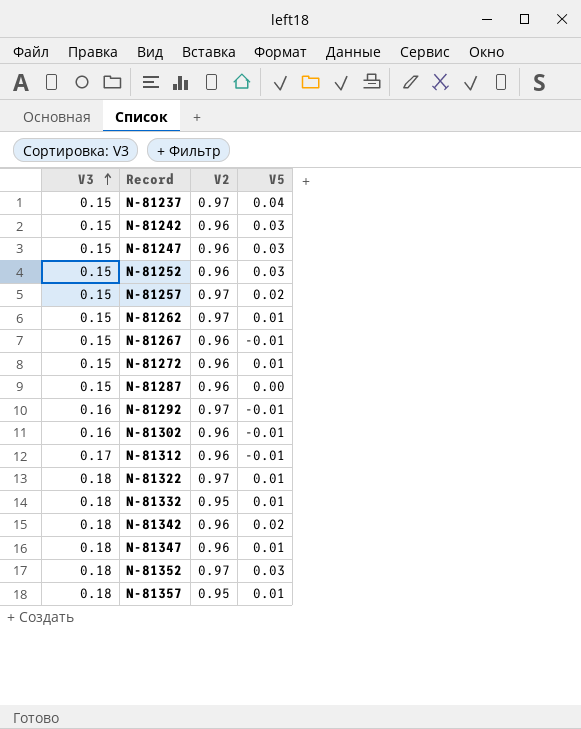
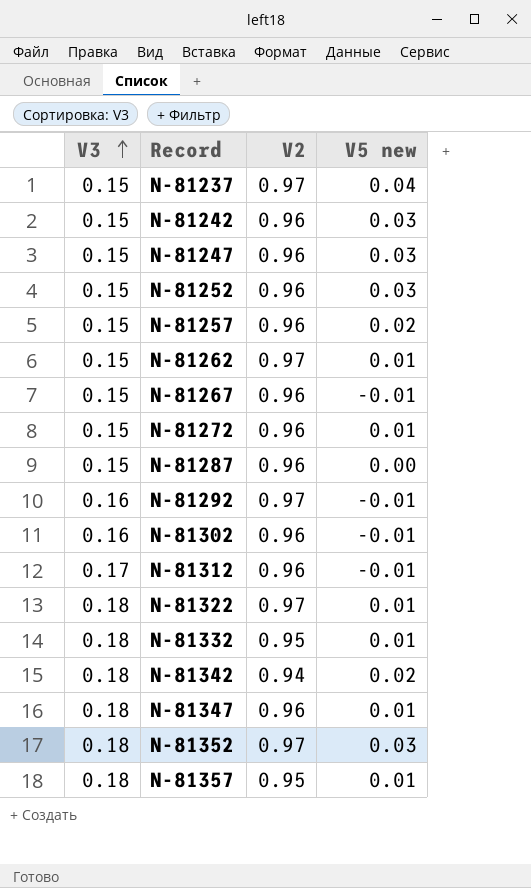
column name: V5 -> V5 new
N-81257 | V2: 0.97 -> 0.96
N-81342 | V2: 0.96 -> 0.94

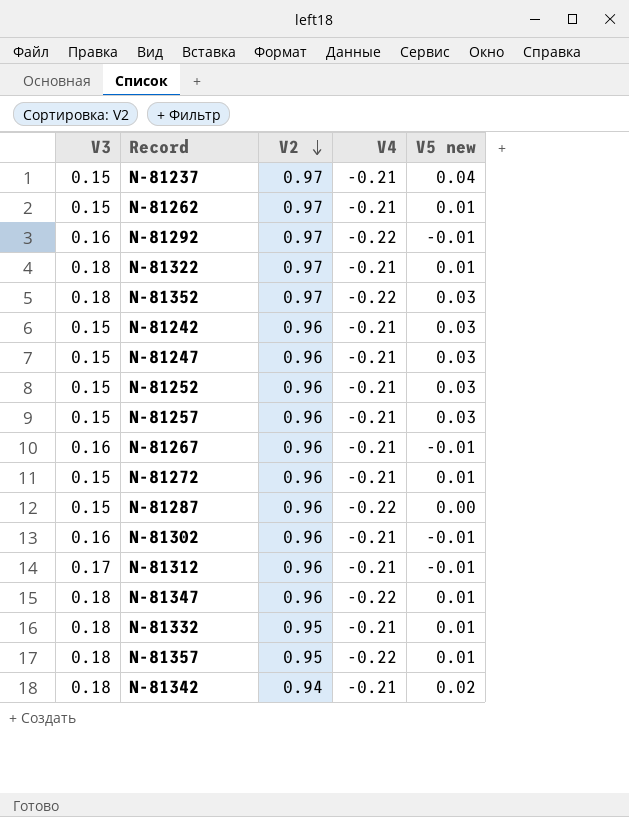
row order: V3 ascending -> V2 descending
column V4 | position: none -> 4
N-81257 | V5 new: 0.02 -> 0.03
N-81267 | V3: 0.15 -> 0.16

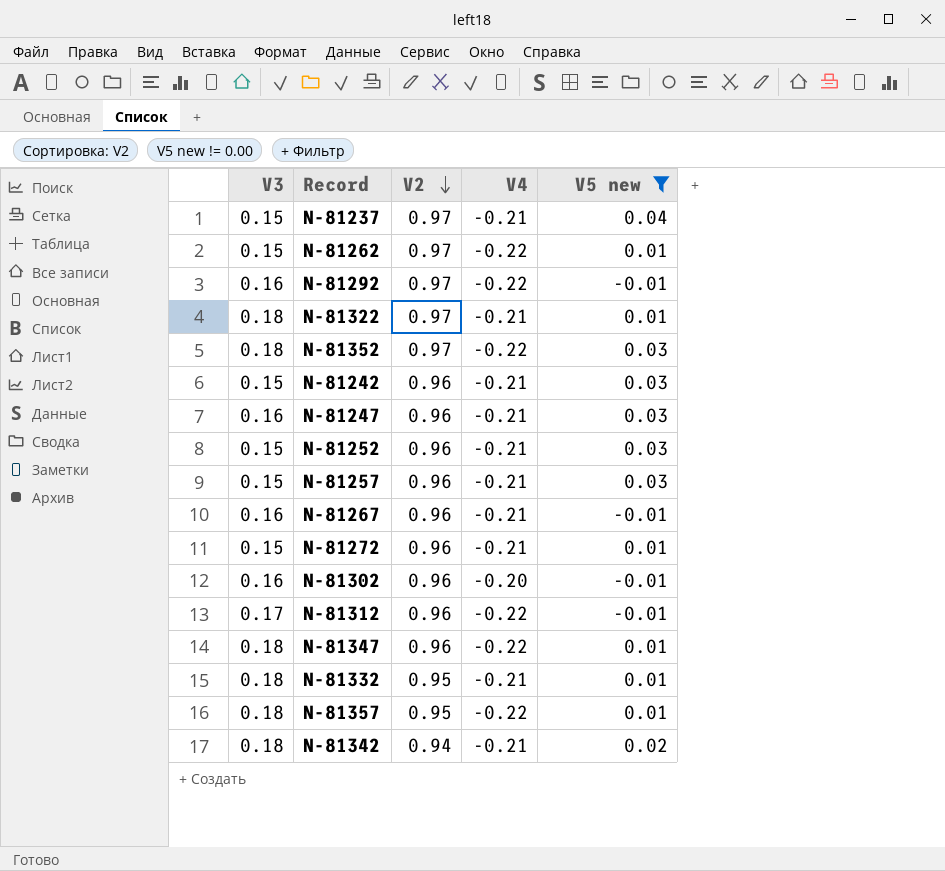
filter: none -> V5 new != 0.00
N-81262 | V4: -0.21 -> -0.22
N-81247 | V3: 0.15 -> 0.16
N-81302 | V4: -0.21 -> -0.20
N-81312 | V4: -0.21 -> -0.22

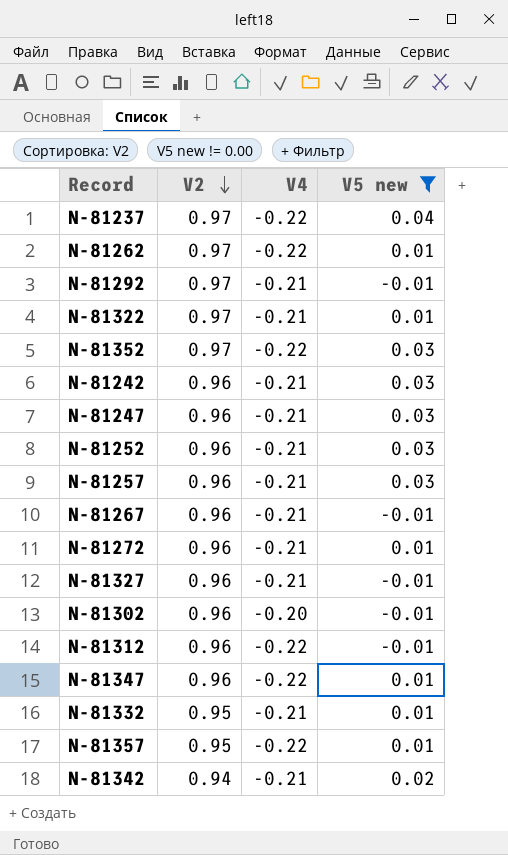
column V3 | position: 1 -> none
N-81237 | V4: -0.21 -> -0.22
N-81292 | V4: -0.22 -> -0.21
row N-81327: none -> 0.96 | -0.21 | -0.01

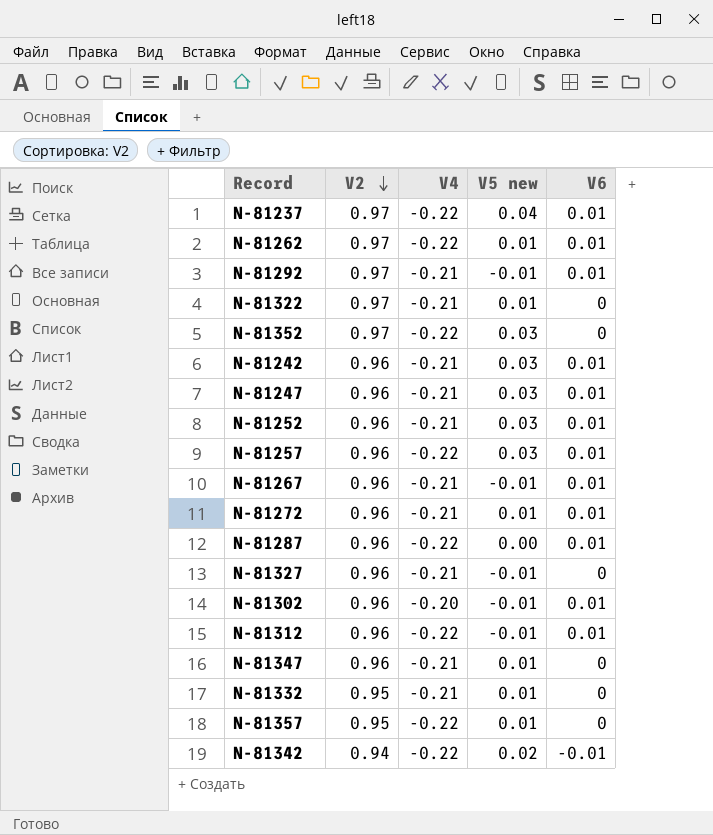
filter: V5 new != 0.00 -> none
column V6 | position: none -> 5
N-81257 | V4: -0.21 -> -0.22
N-81347 | V4: -0.22 -> -0.21
N-81342 | V4: -0.21 -> -0.22

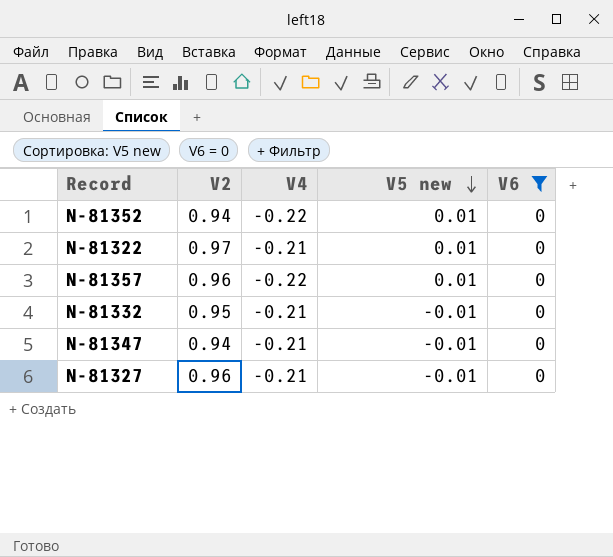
filter: none -> V6 = 0
row order: V2 descending -> V5 new descending
N-81352 | V2: 0.97 -> 0.94
N-81352 | V5 new: 0.03 -> 0.01
N-81357 | V2: 0.95 -> 0.96
N-81332 | V5 new: 0.01 -> -0.01
N-81347 | V2: 0.96 -> 0.94
N-81347 | V5 new: 0.01 -> -0.01

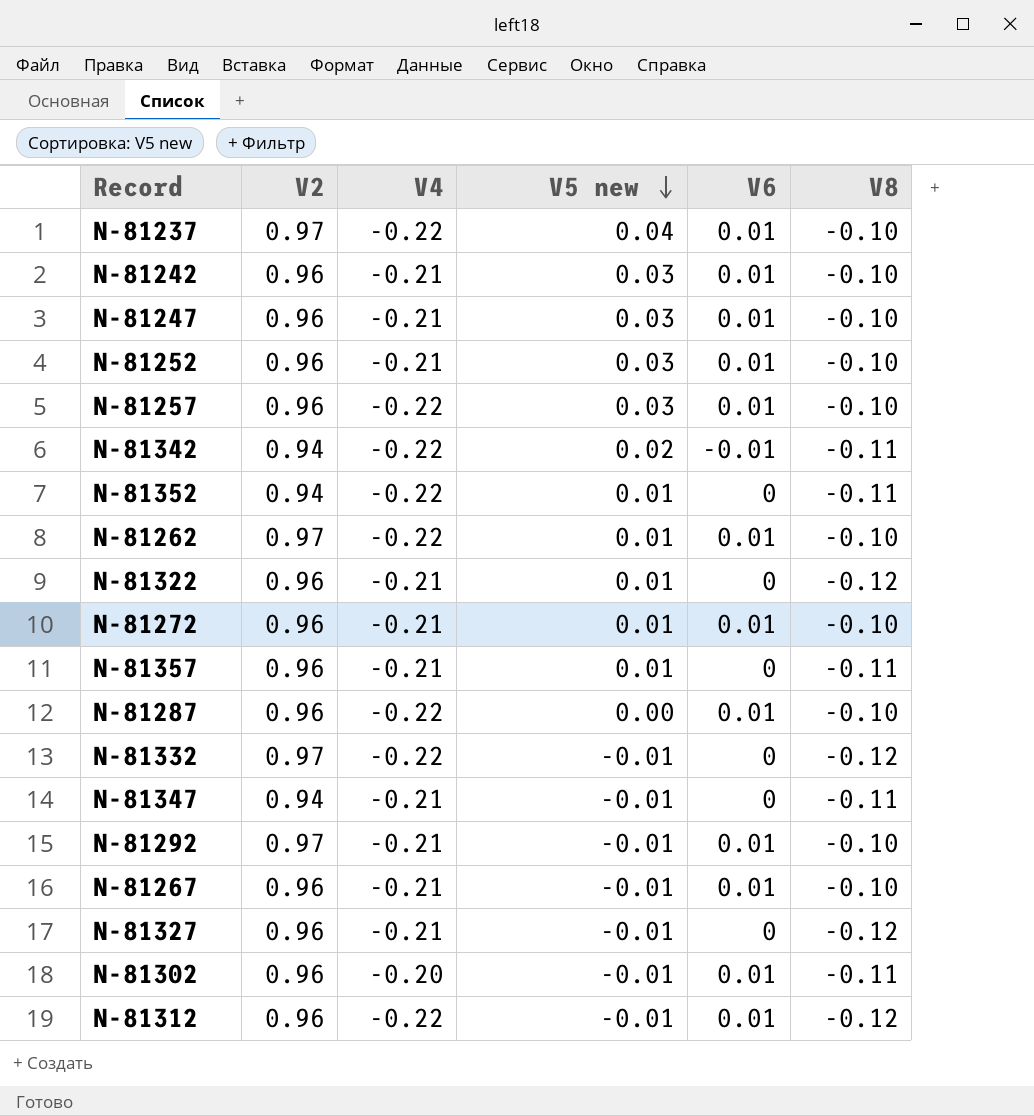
filter: V6 = 0 -> none
column V8 | position: none -> 6
N-81322 | V2: 0.97 -> 0.96
N-81357 | V4: -0.22 -> -0.21
N-81332 | V2: 0.95 -> 0.97
N-81332 | V4: -0.21 -> -0.22

